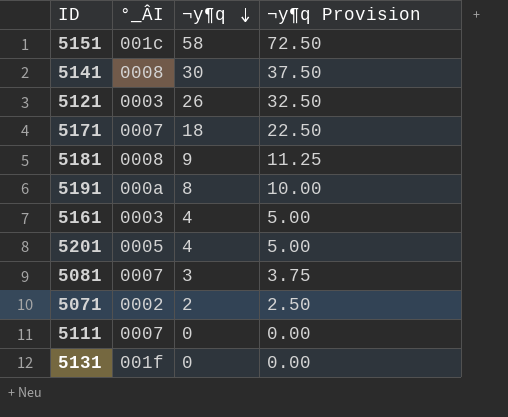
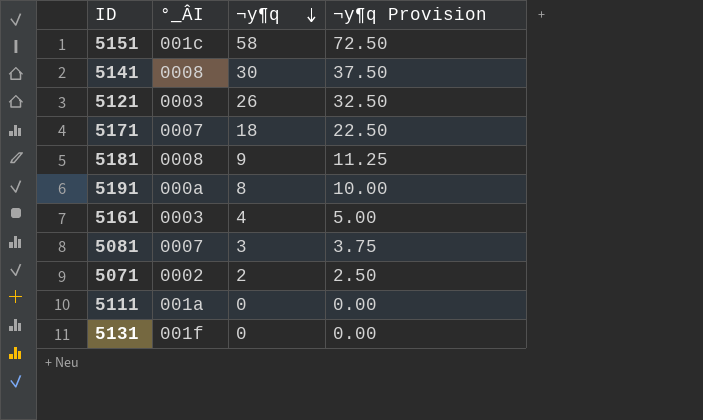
row 5201: 0005 | 4 | 5.00 -> none
5111 | °_ÂI: 0007 -> 001a

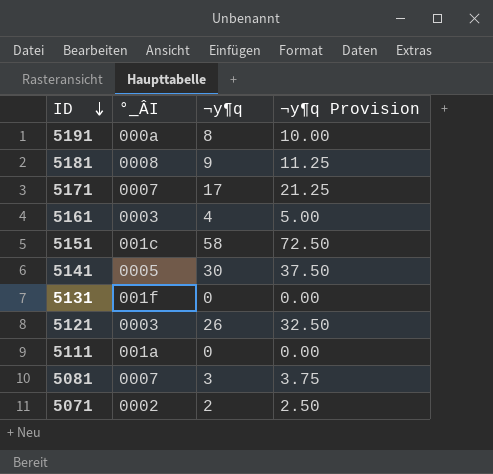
row order: ¬y¶q descending -> ID descending
5171 | ¬y¶q: 18 -> 17
5171 | ¬y¶q Provision: 22.50 -> 21.25
5141 | °_ÂI: 0008 -> 0005

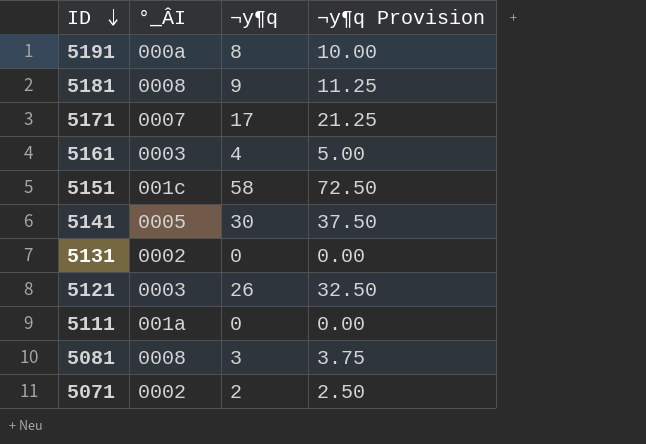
5131 | °_ÂI: 001f -> 0002
5081 | °_ÂI: 0007 -> 0008

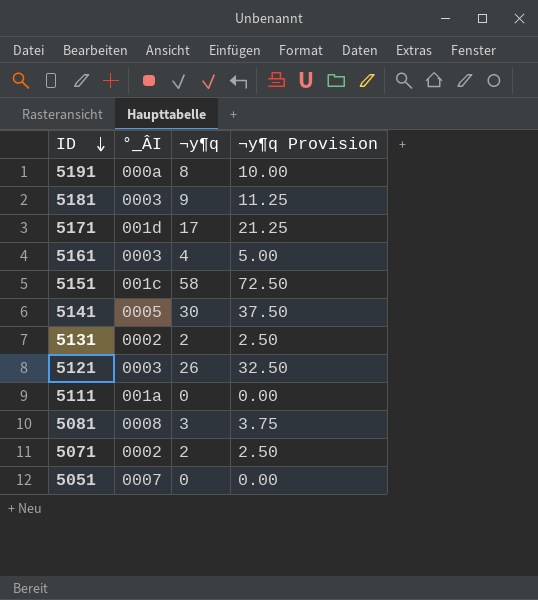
5181 | °_ÂI: 0008 -> 0003
5171 | °_ÂI: 0007 -> 001d
5131 | ¬y¶q: 0 -> 2
5131 | ¬y¶q Provision: 0.00 -> 2.50
row 5051: none -> 0007 | 0 | 0.00

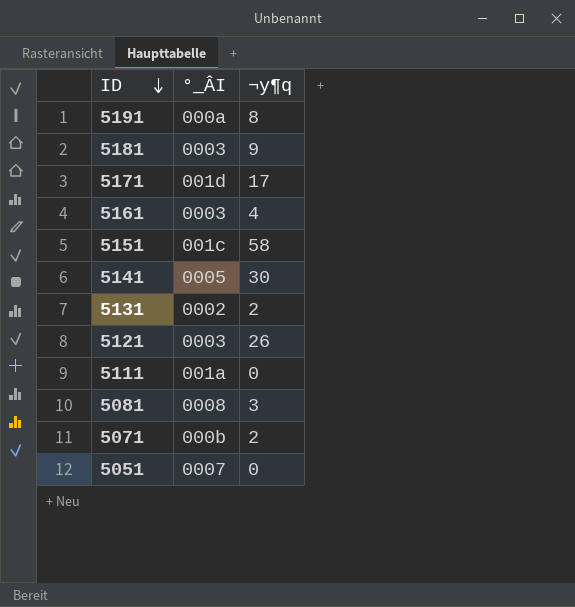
column ¬y¶q Provision | formula: [¬y¶q] * 1.25 -> none
5071 | °_ÂI: 0002 -> 000b

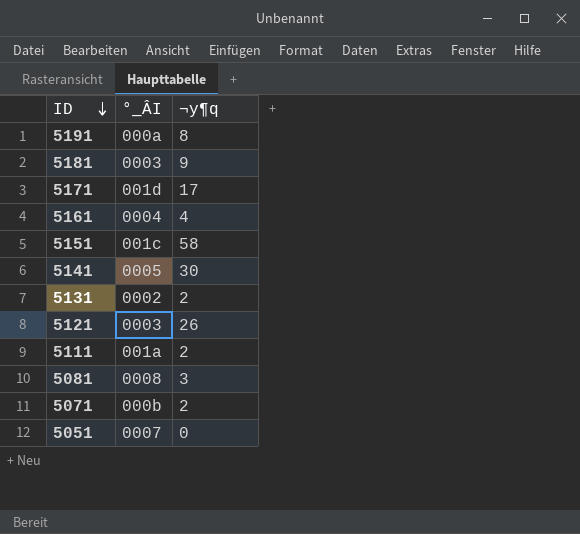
5161 | °_ÂI: 0003 -> 0004
5111 | ¬y¶q: 0 -> 2

